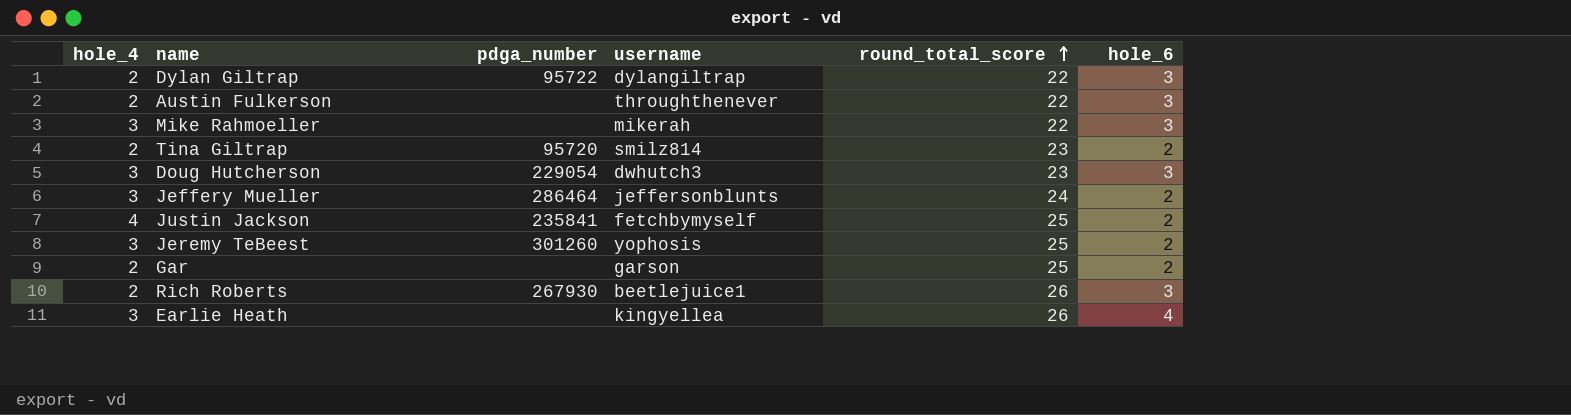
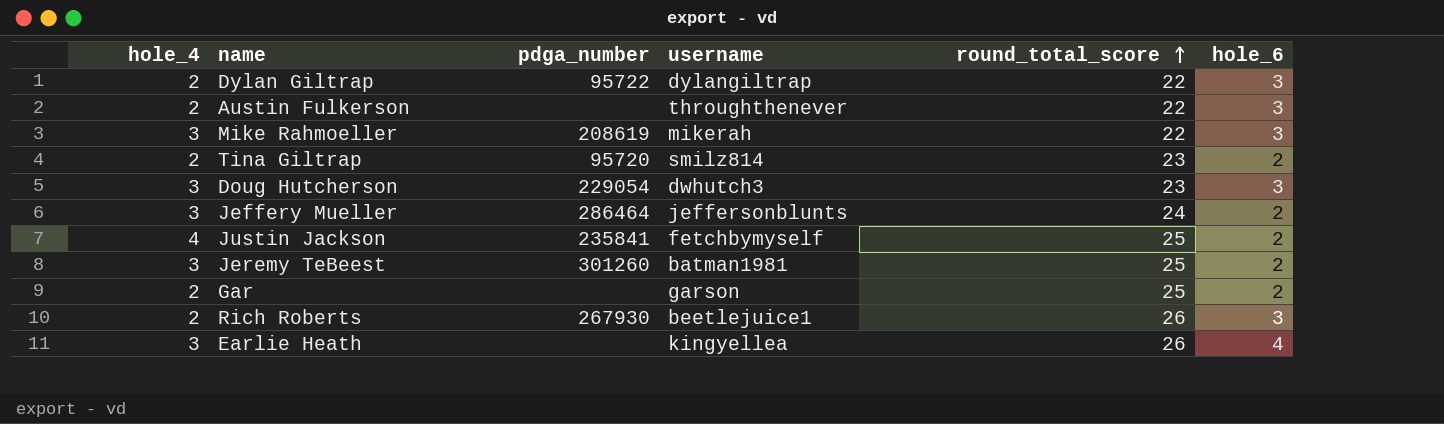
Mike Rahmoeller | pdga_number: none -> 208619
Jeremy TeBeest | username: yophosis -> batman1981

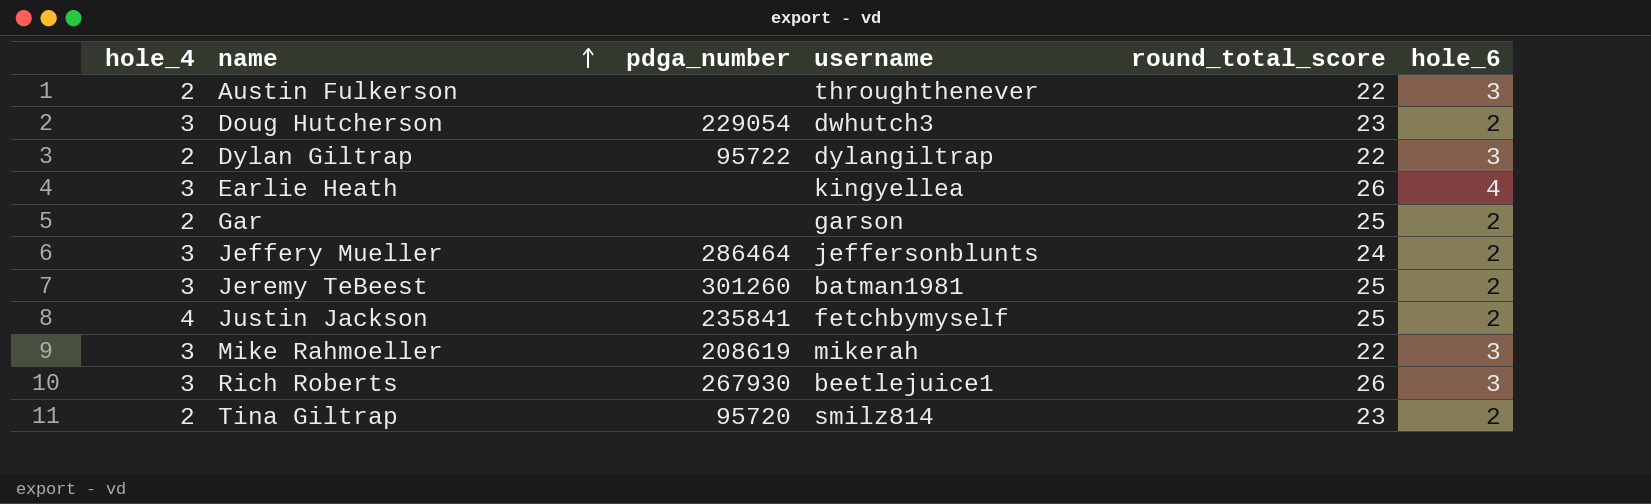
row order: round_total_score ascending -> name ascending
Doug Hutcherson | hole_6: 3 -> 2
Rich Roberts | hole_4: 2 -> 3

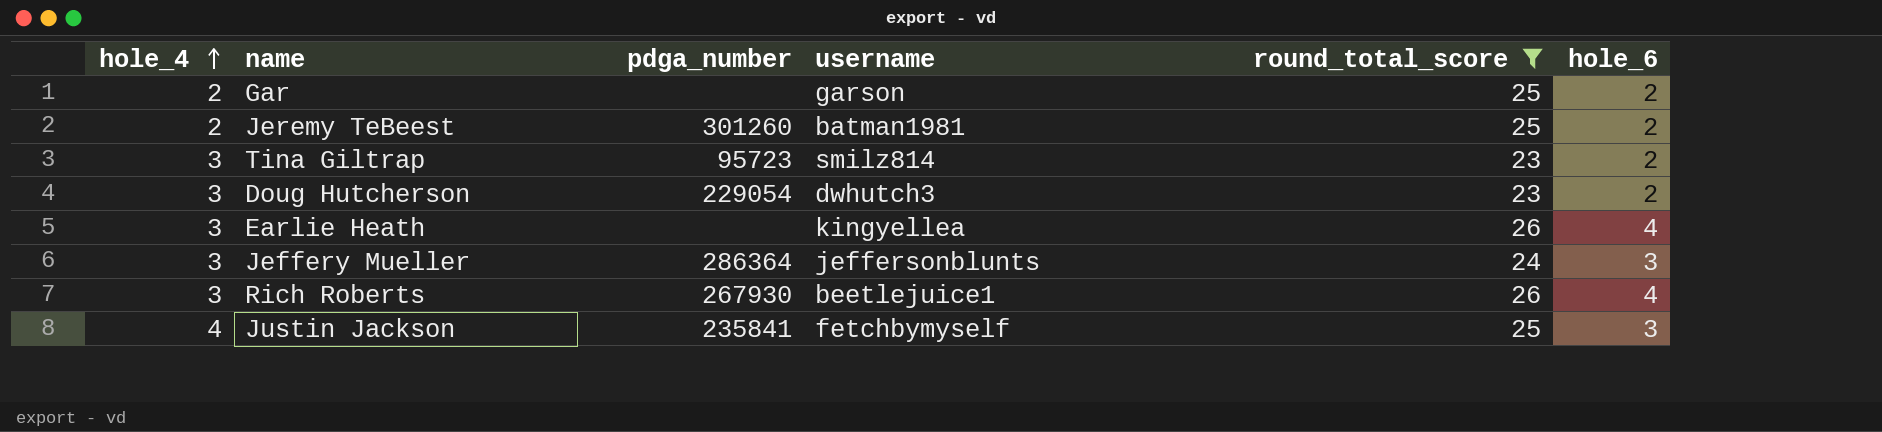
filter: none -> round_total_score != 22
row order: name ascending -> hole_4 ascending
Jeremy TeBeest | hole_4: 3 -> 2
Tina Giltrap | hole_4: 2 -> 3
Tina Giltrap | pdga_number: 95720 -> 95723
Jeffery Mueller | pdga_number: 286464 -> 286364
Jeffery Mueller | hole_6: 2 -> 3
Rich Roberts | hole_6: 3 -> 4
Justin Jackson | hole_6: 2 -> 3

